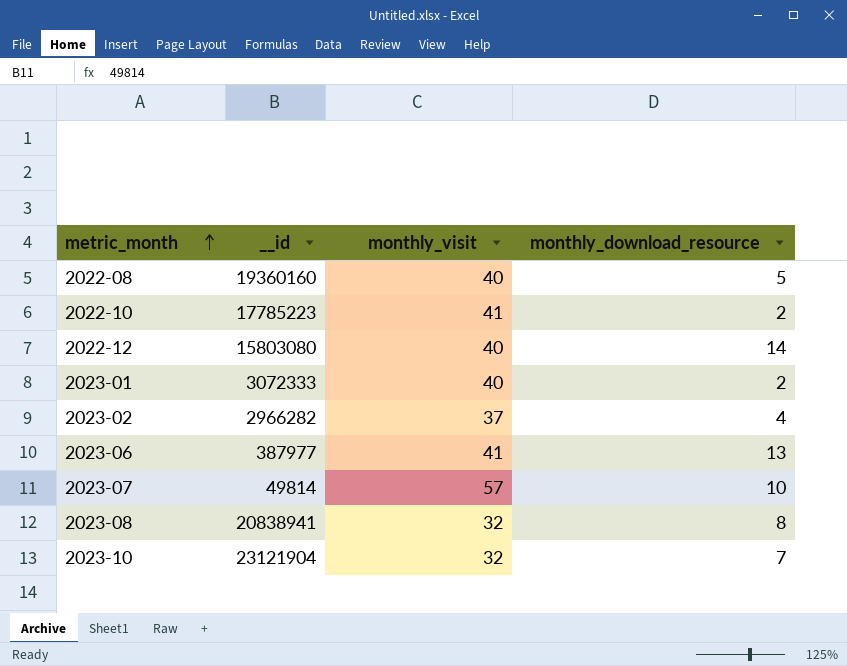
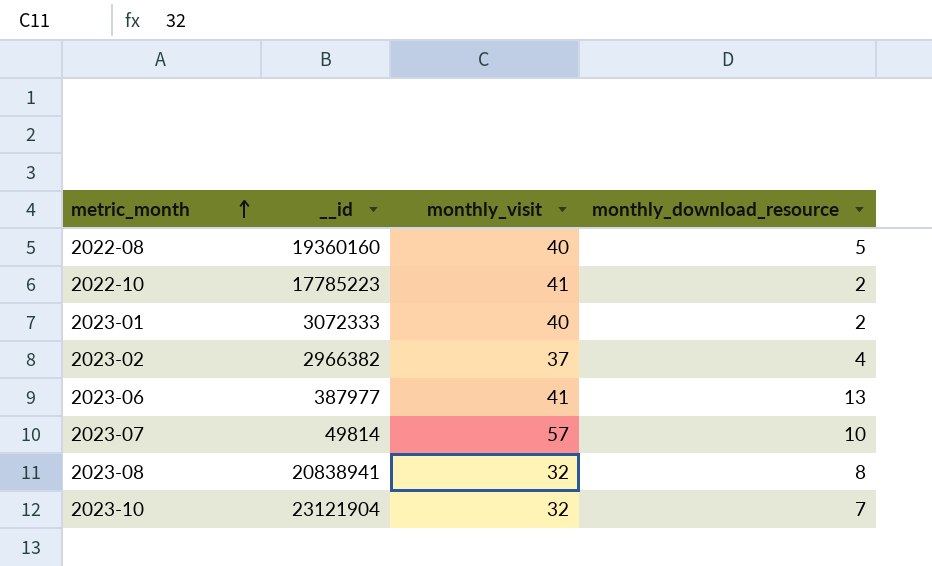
row 2022-12: 15803080 | 40 | 14 -> none
2023-02 | __id: 2966282 -> 2966382

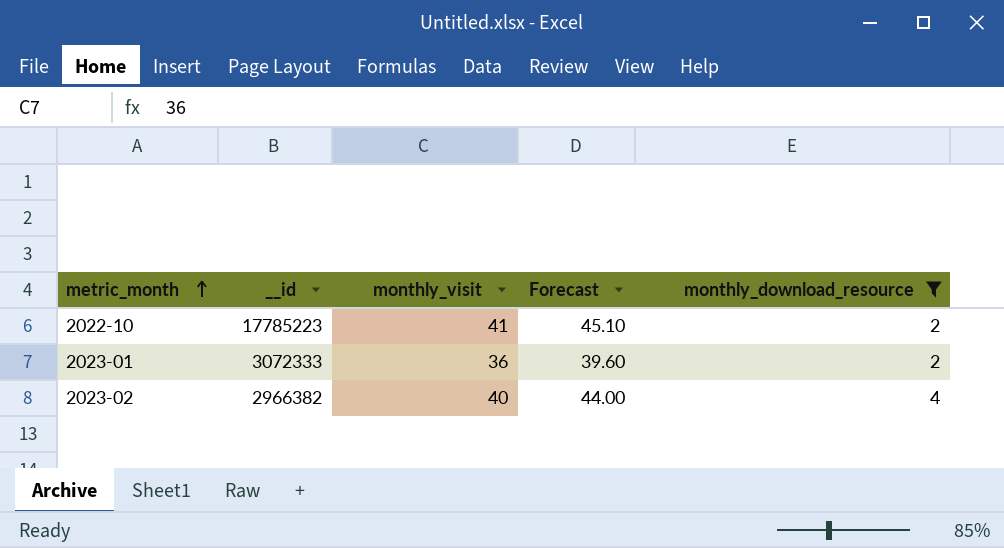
filter: none -> monthly_download_resource <= 4
column Forecast | formula: none -> [monthly_visit] * 1.1
2023-01 | monthly_visit: 40 -> 36
2023-02 | monthly_visit: 37 -> 40

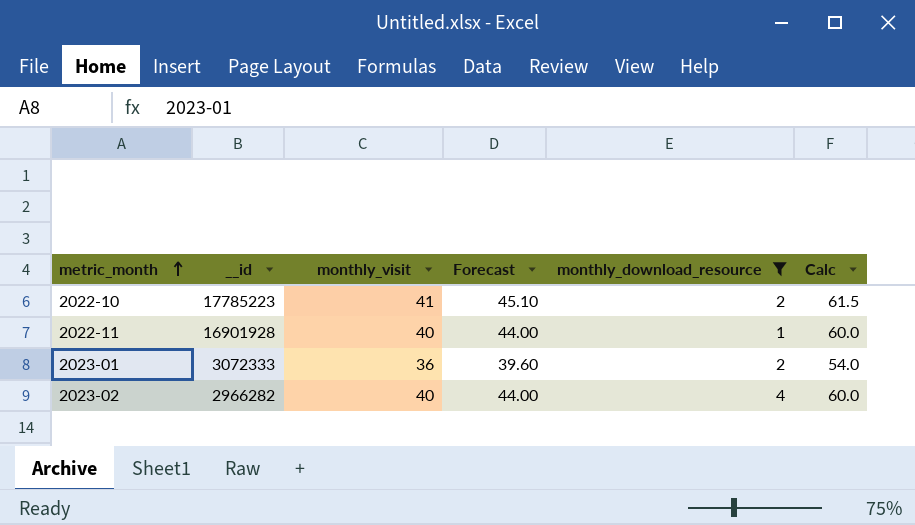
column Calc | formula: none -> [monthly_visit] * 1.5
row 2022-11: none -> 16901928 | 40 | 44.00 | 1 | 60.0
2023-02 | __id: 2966382 -> 2966282

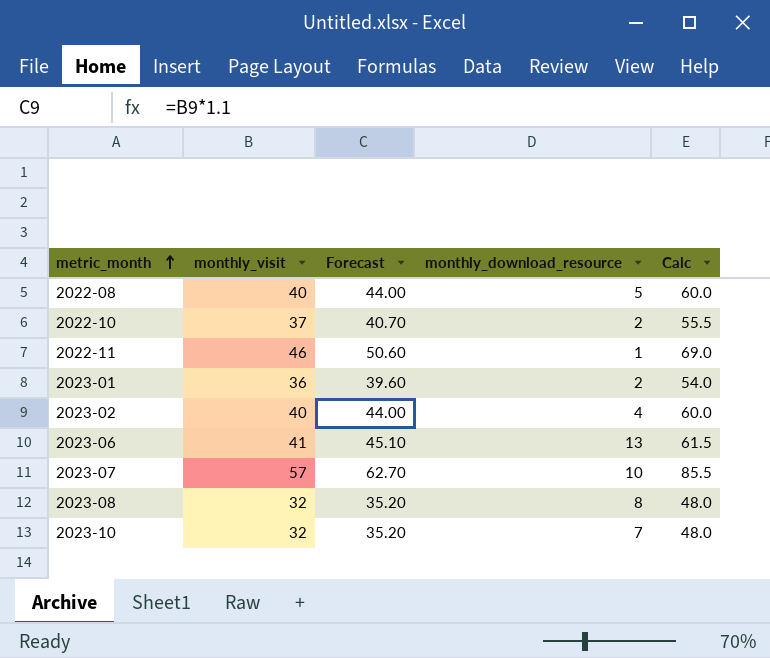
filter: monthly_download_resource <= 4 -> none
column __id | position: 2 -> none
2022-10 | monthly_visit: 41 -> 37
2022-10 | Forecast: 45.10 -> 40.70
2022-10 | Calc: 61.5 -> 55.5
2022-11 | monthly_visit: 40 -> 46
2022-11 | Forecast: 44.00 -> 50.60
2022-11 | Calc: 60.0 -> 69.0

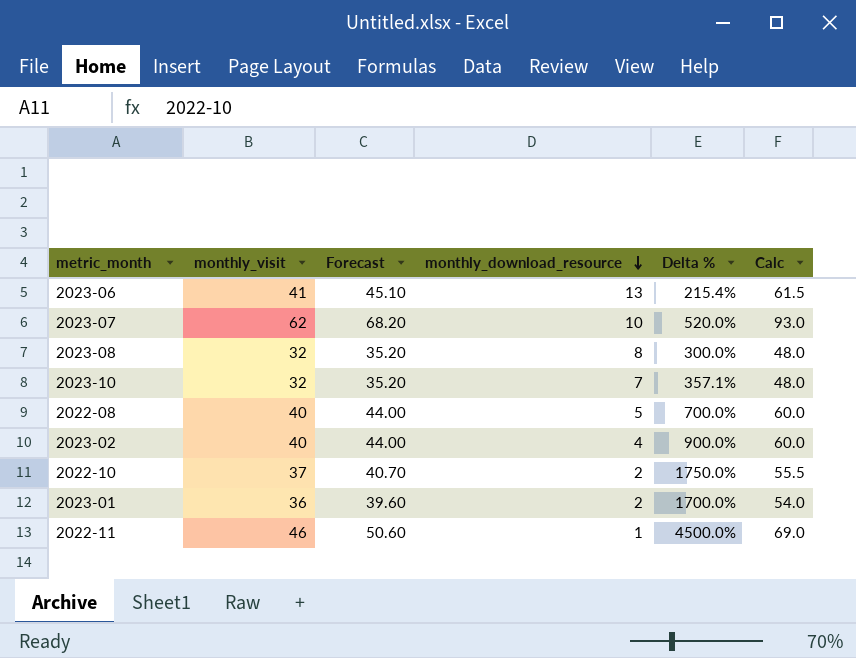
row order: metric_month ascending -> monthly_download_resource descending
column Delta % | formula: none -> ([monthly_visit] - [monthly_download_resource]) / [monthly_download_resource]
2023-07 | monthly_visit: 57 -> 62
2023-07 | Forecast: 62.70 -> 68.20
2023-07 | Calc: 85.5 -> 93.0

